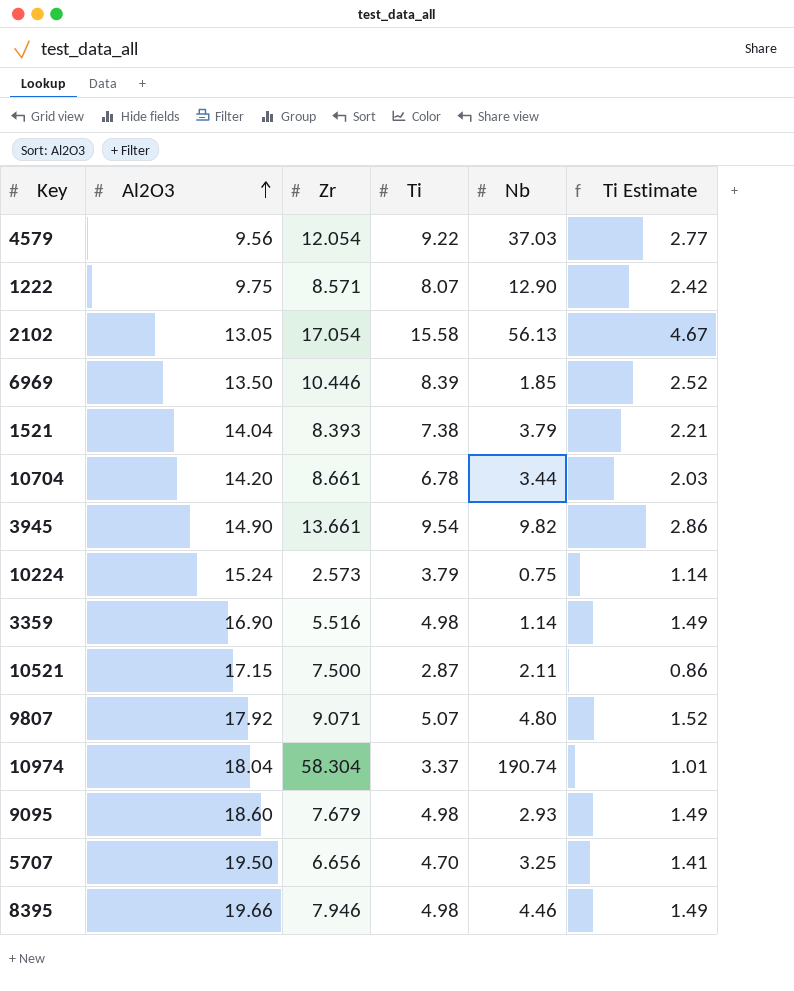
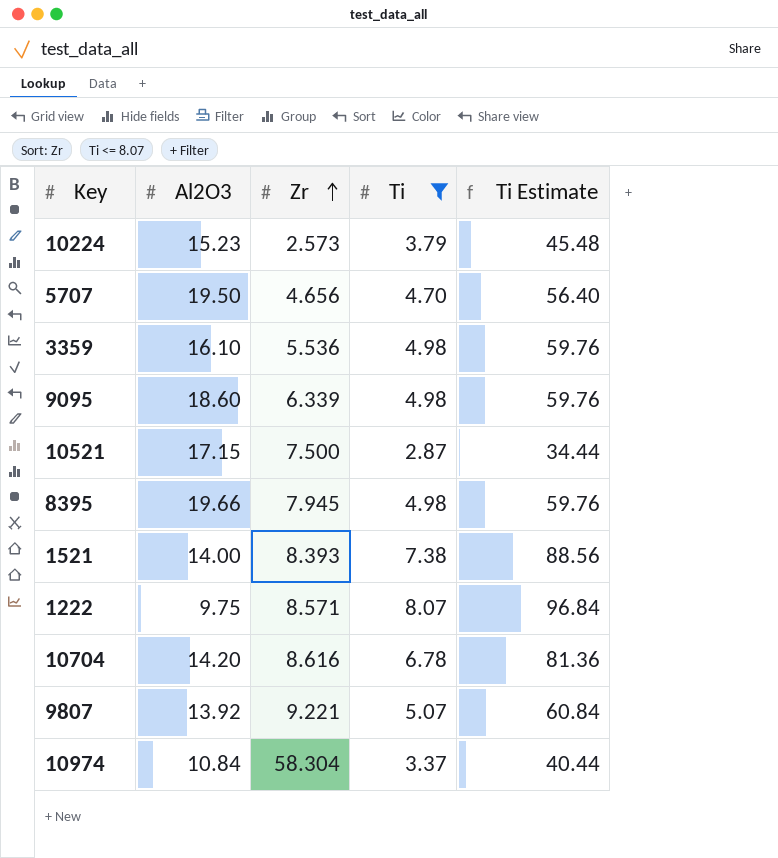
filter: none -> Ti <= 8.07
row order: Al2O3 ascending -> Zr ascending
column Nb | position: 5 -> none
column Ti Estimate | formula: [Ti] * 0.3 -> [Ti] * 12
10224 | Al2O3: 15.24 -> 15.23
5707 | Zr: 6.656 -> 4.656
3359 | Al2O3: 16.90 -> 16.10
3359 | Zr: 5.516 -> 5.536
9095 | Zr: 7.679 -> 6.339
8395 | Zr: 7.946 -> 7.945
1521 | Al2O3: 14.04 -> 14.00
10704 | Zr: 8.661 -> 8.616
9807 | Al2O3: 17.92 -> 13.92
9807 | Zr: 9.071 -> 9.221
10974 | Al2O3: 18.04 -> 10.84

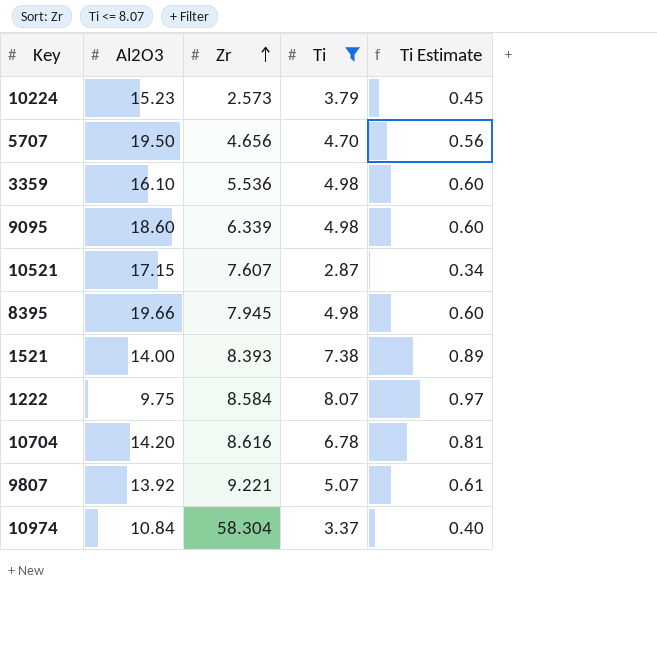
column Ti Estimate | formula: [Ti] * 12 -> [Ti] * 0.12
10521 | Zr: 7.500 -> 7.607
1222 | Zr: 8.571 -> 8.584

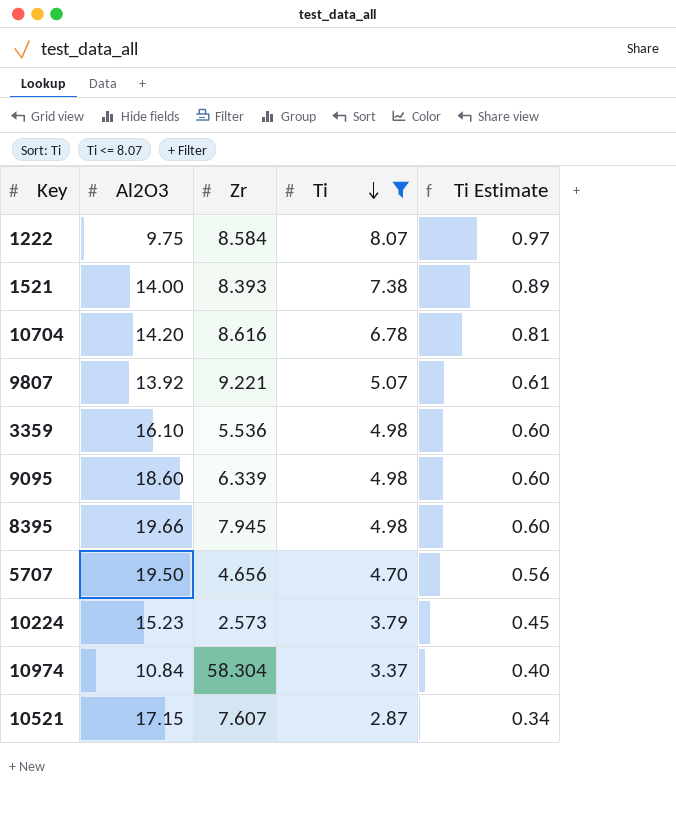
row order: Zr ascending -> Ti descending

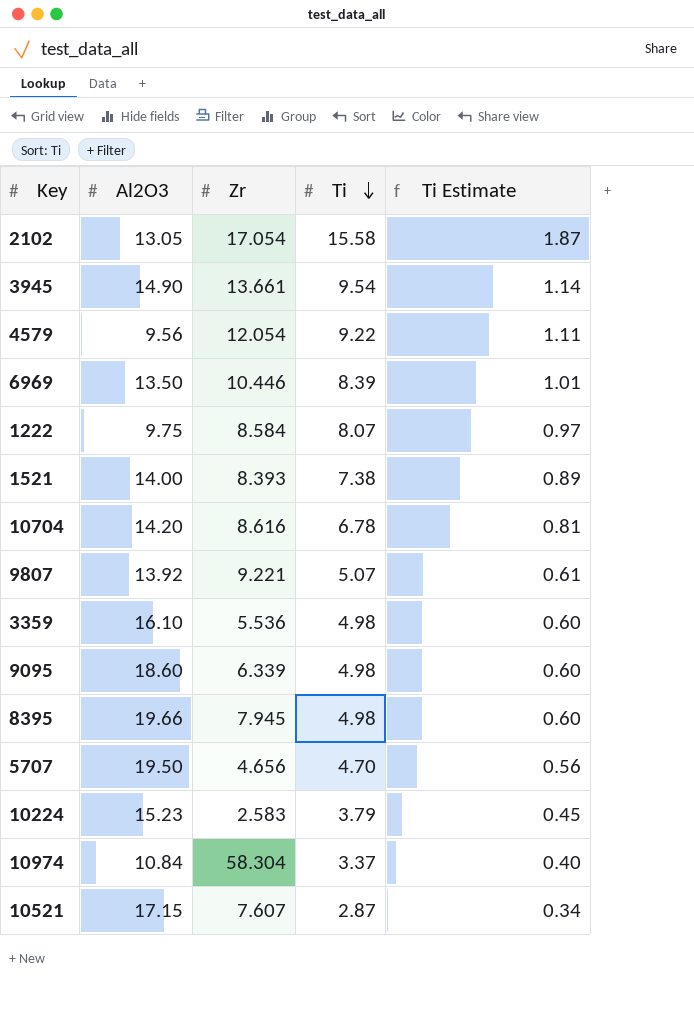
filter: Ti <= 8.07 -> none
10224 | Zr: 2.573 -> 2.583

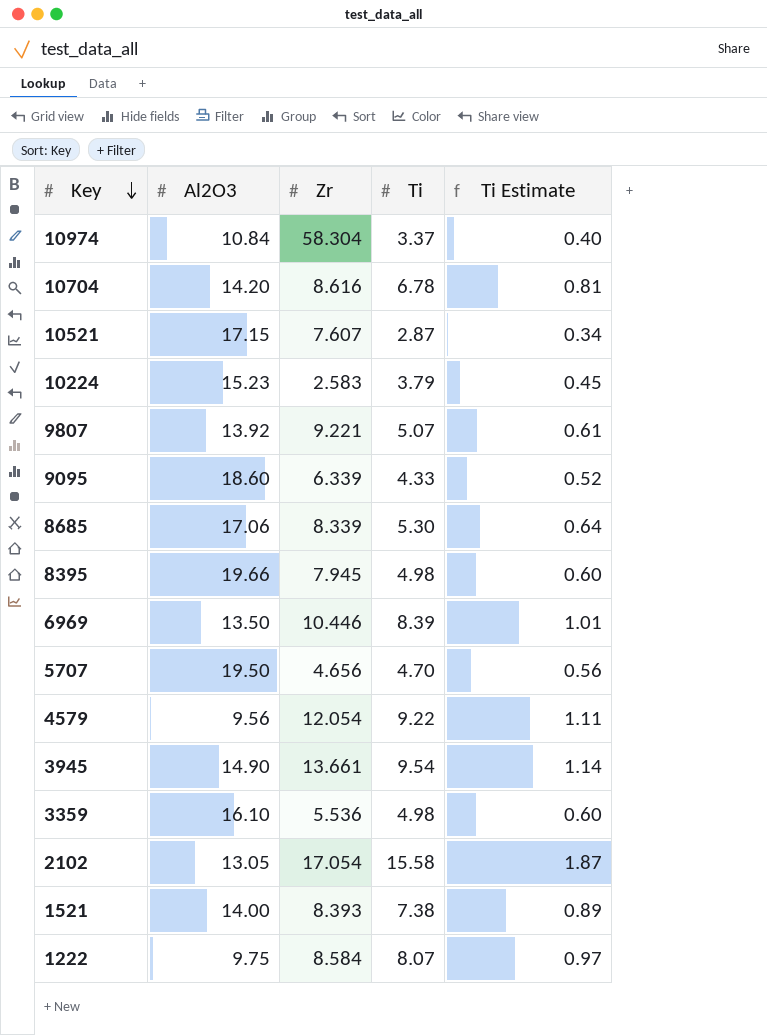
row order: Ti descending -> Key descending
9095 | Ti: 4.98 -> 4.33
9095 | Ti Estimate: 0.60 -> 0.52
row 8685: none -> 17.06 | 8.339 | 5.30 | 0.64

